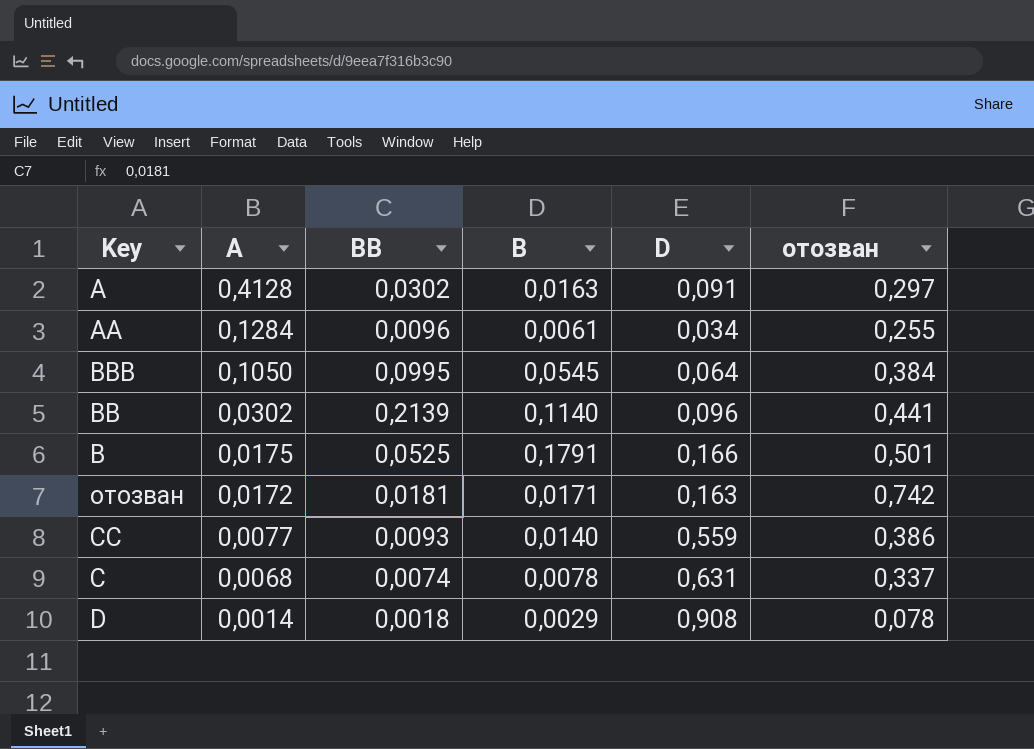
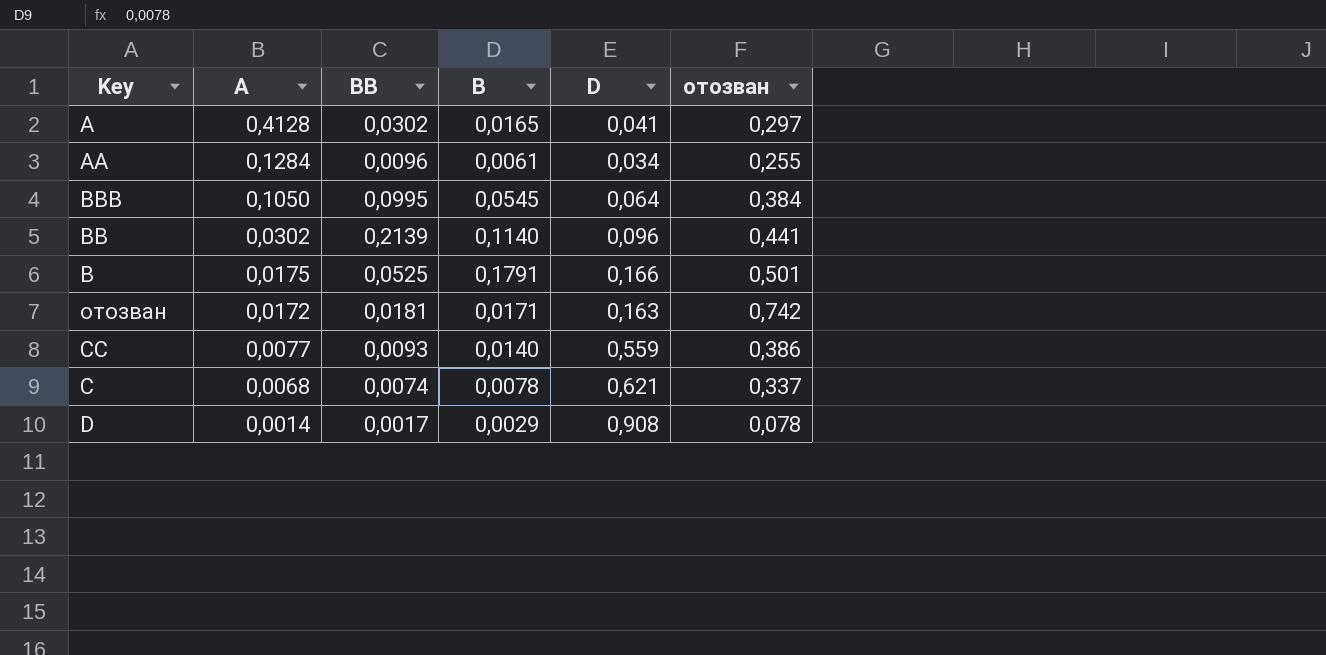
A | B: 0,0163 -> 0,0165
A | D: 0,091 -> 0,041
C | D: 0,631 -> 0,621
D | BB: 0,0018 -> 0,0017

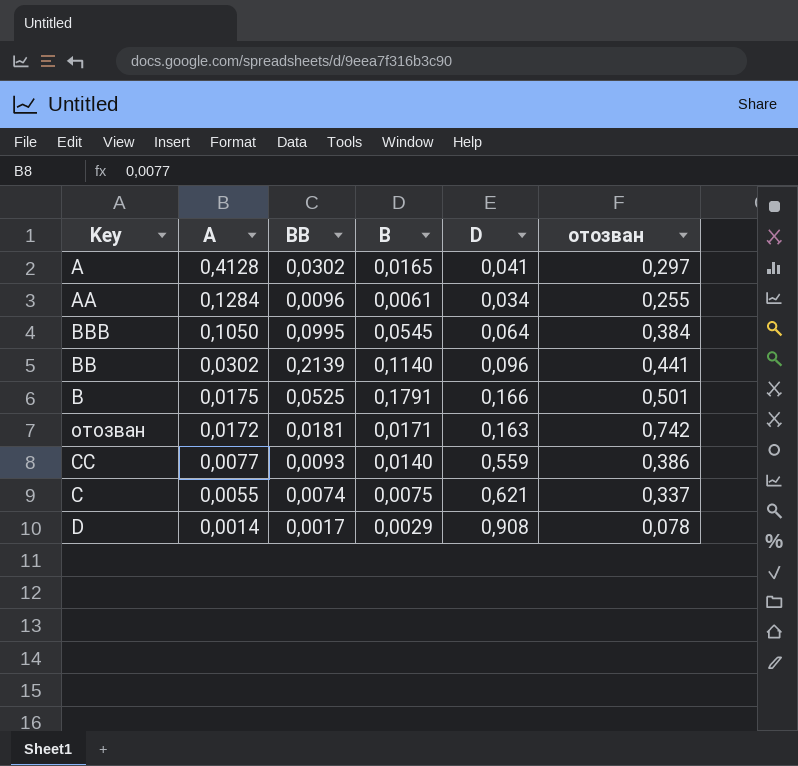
C | A: 0,0068 -> 0,0055
C | B: 0,0078 -> 0,0075

